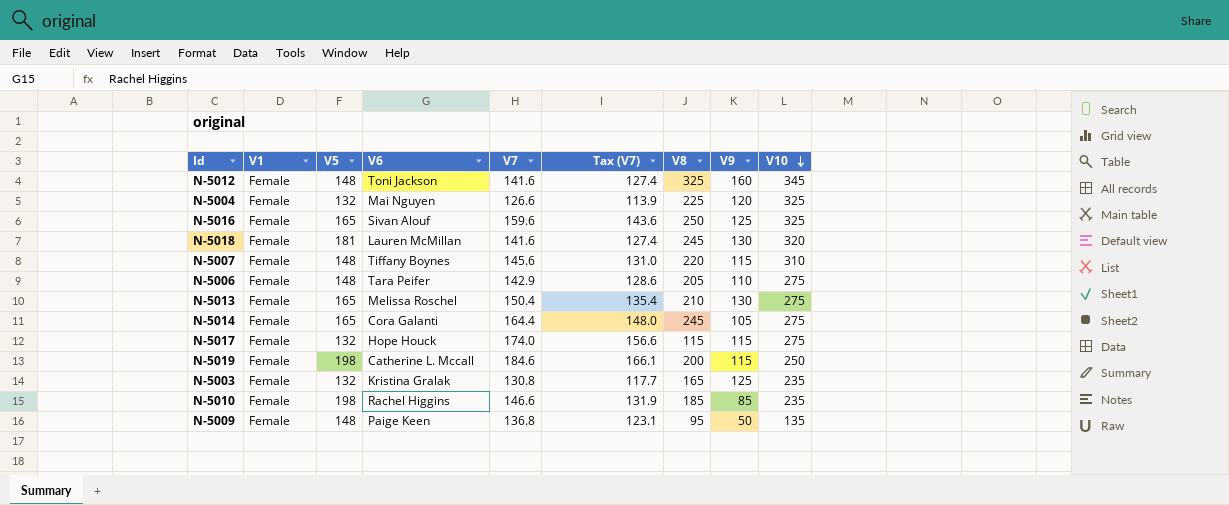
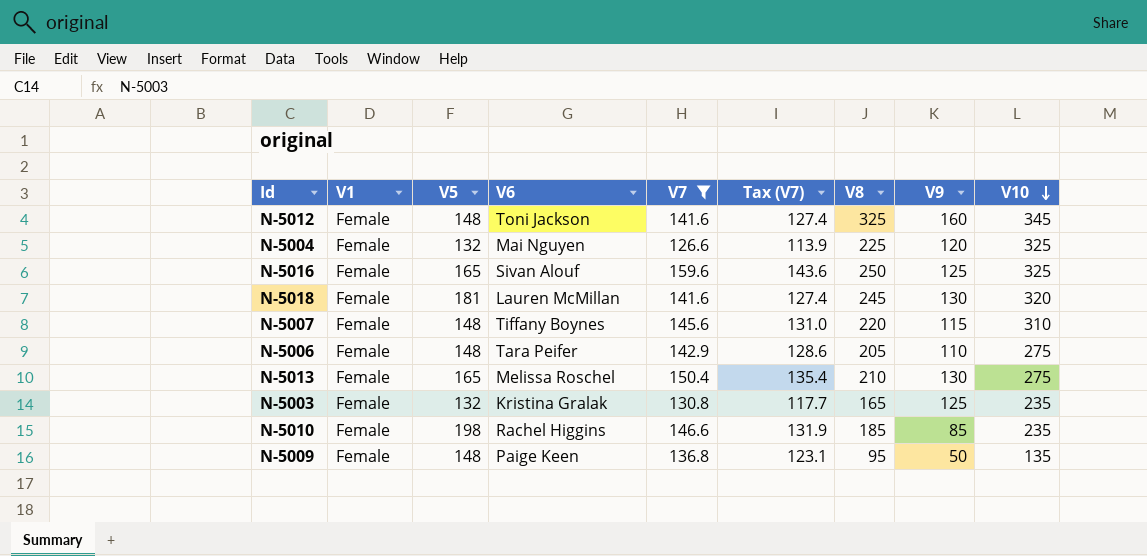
filter: none -> V7 <= 159.6

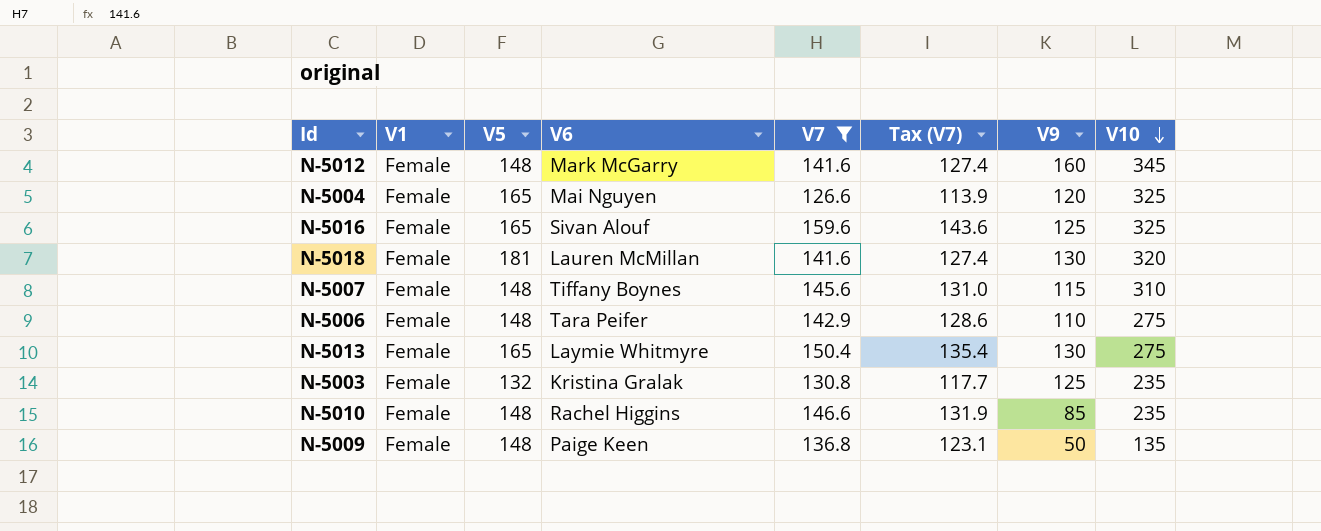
column V8 | position: 7 -> none
N-5012 | V6: Toni Jackson -> Mark McGarry
N-5004 | V5: 132 -> 165
N-5013 | V6: Melissa Roschel -> Laymie Whitmyre
N-5010 | V5: 198 -> 148

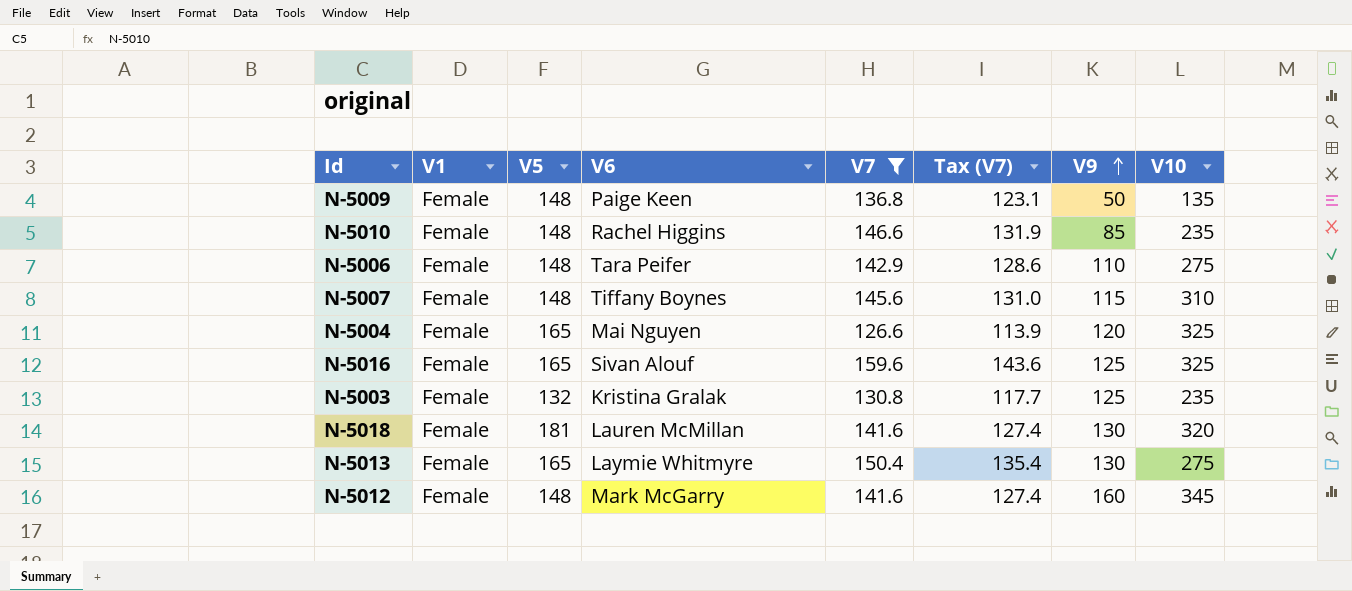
row order: V10 descending -> V9 ascending

